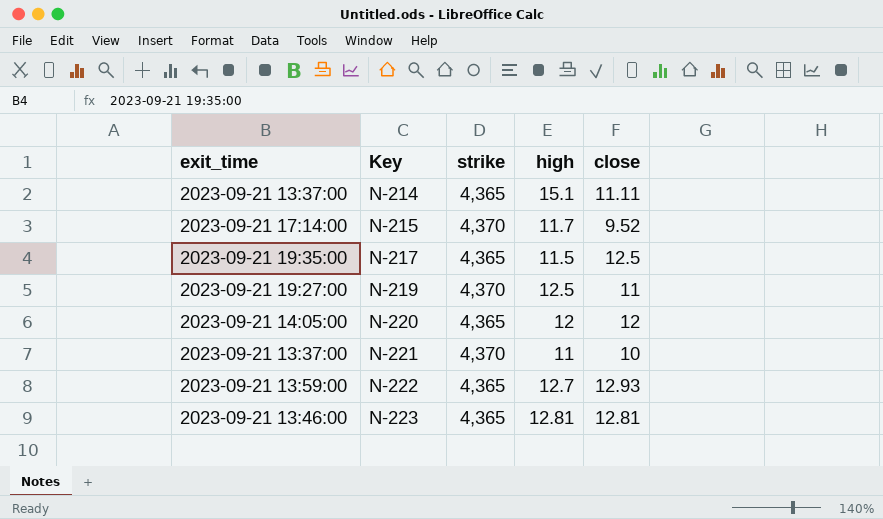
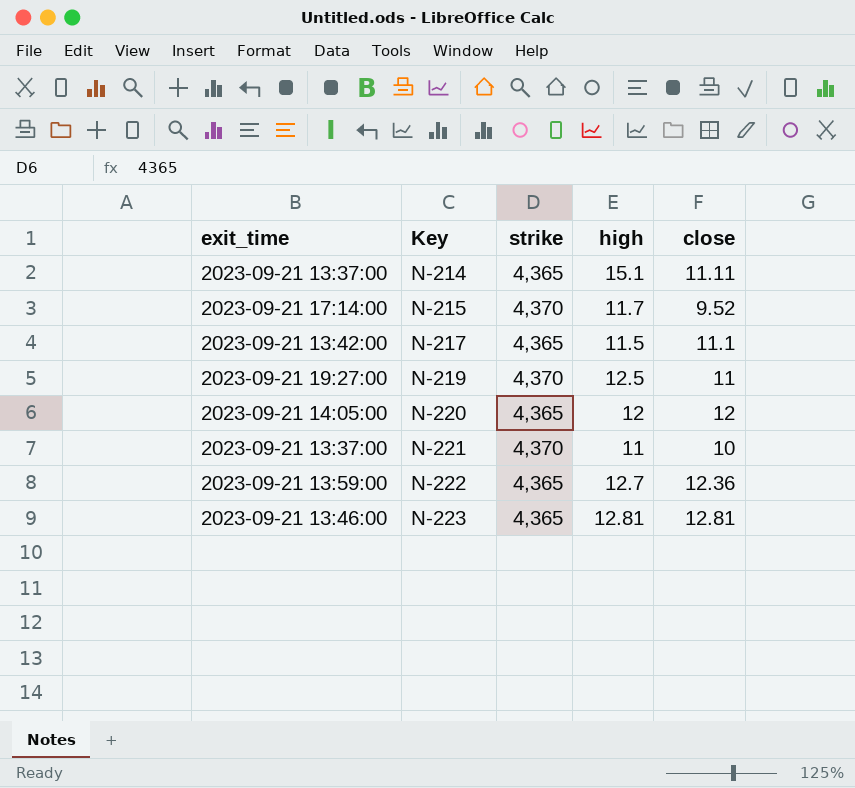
N-217 | exit_time: 2023-09-21 19:35:00 -> 2023-09-21 13:42:00
N-217 | close: 12.5 -> 11.1
N-222 | close: 12.93 -> 12.36

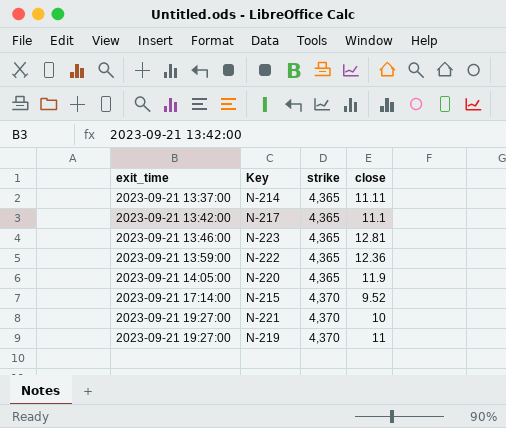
row order: Key ascending -> exit_time ascending
column high | position: 4 -> none
N-220 | close: 12 -> 11.9
N-221 | exit_time: 2023-09-21 13:37:00 -> 2023-09-21 19:27:00

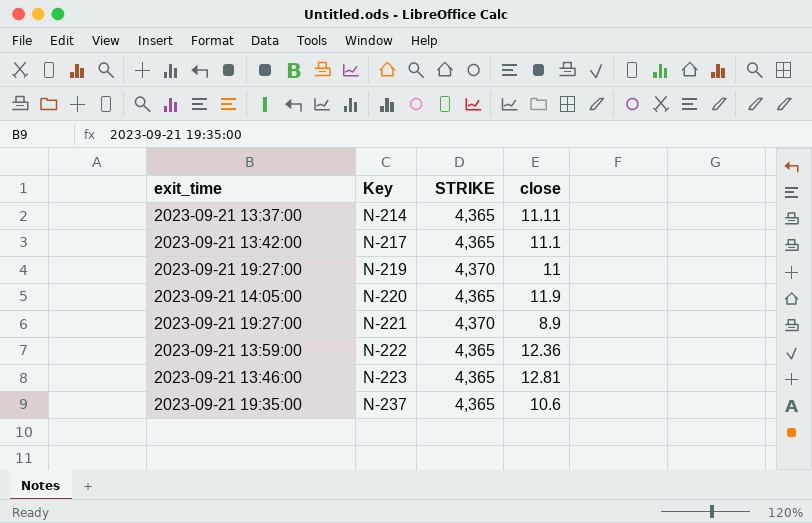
row order: exit_time ascending -> Key ascending
column name: strike -> STRIKE
row N-215: 2023-09-21 17:14:00 | 4,370 | 9.52 -> none
N-221 | close: 10 -> 8.9
row N-237: none -> 2023-09-21 19:35:00 | 4,365 | 10.6

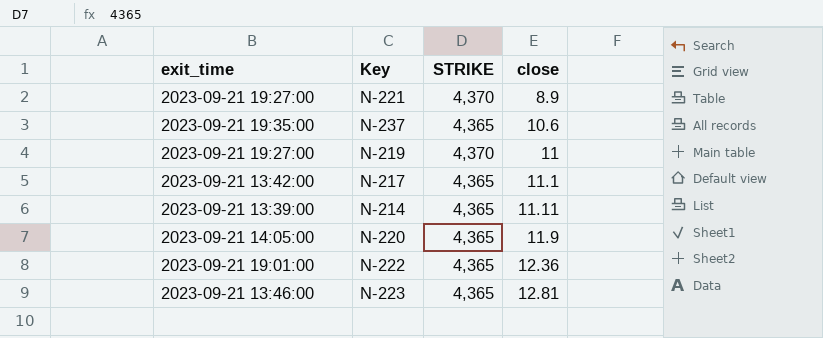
row order: Key ascending -> close ascending
N-214 | exit_time: 2023-09-21 13:37:00 -> 2023-09-21 13:39:00
N-222 | exit_time: 2023-09-21 13:59:00 -> 2023-09-21 19:01:00

